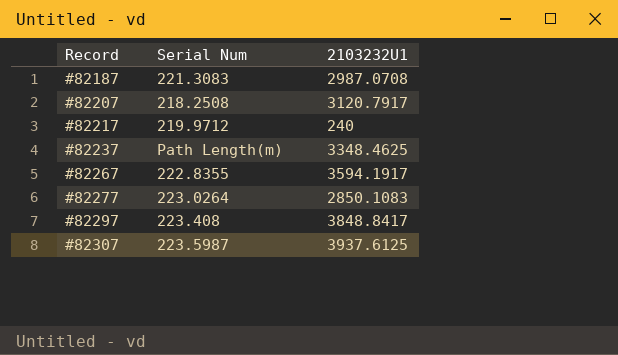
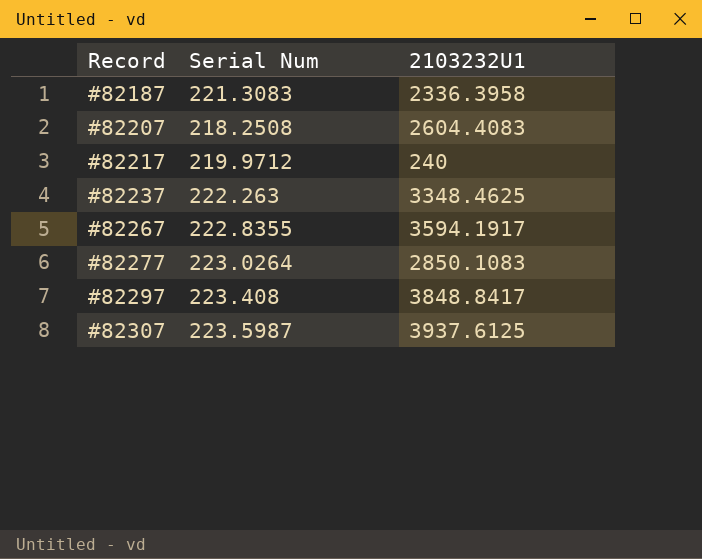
#82187 | 2103232U1: 2987.0708 -> 2336.3958
#82207 | 2103232U1: 3120.7917 -> 2604.4083
#82237 | Serial Num: Path Length(m) -> 222.263

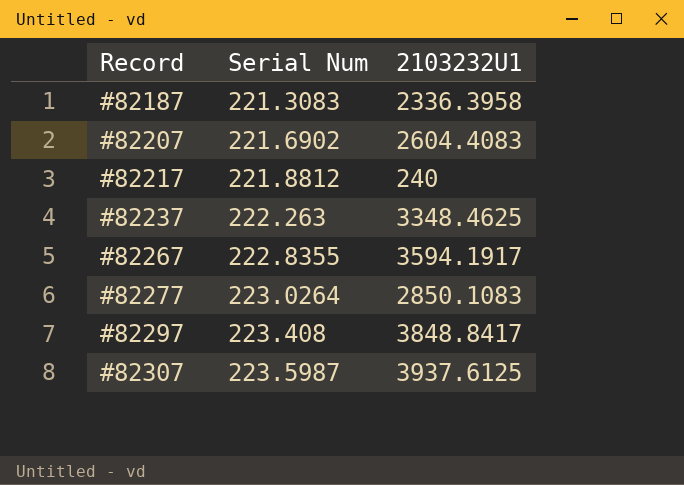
#82207 | Serial Num: 218.2508 -> 221.6902
#82217 | Serial Num: 219.9712 -> 221.8812

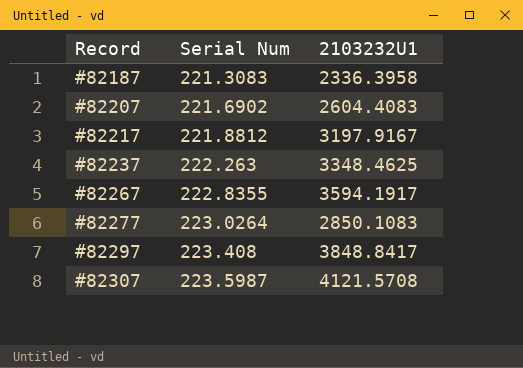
#82217 | 2103232U1: 240 -> 3197.9167
#82307 | 2103232U1: 3937.6125 -> 4121.5708

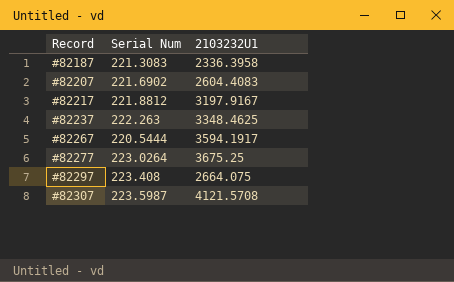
#82267 | Serial Num: 222.8355 -> 220.5444
#82277 | 2103232U1: 2850.1083 -> 3675.25
#82297 | 2103232U1: 3848.8417 -> 2664.075

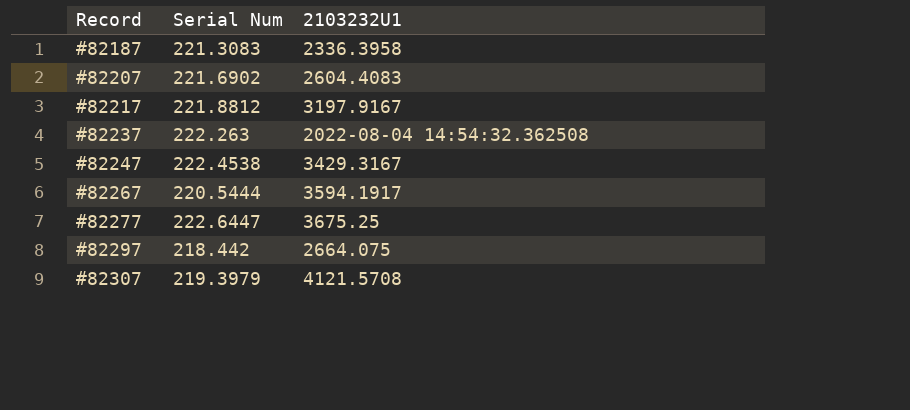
#82237 | 2103232U1: 3348.4625 -> 2022-08-04 14:54:32.362508
row #82247: none -> 222.4538 | 3429.3167
#82277 | Serial Num: 223.0264 -> 222.6447
#82297 | Serial Num: 223.408 -> 218.442
#82307 | Serial Num: 223.5987 -> 219.3979

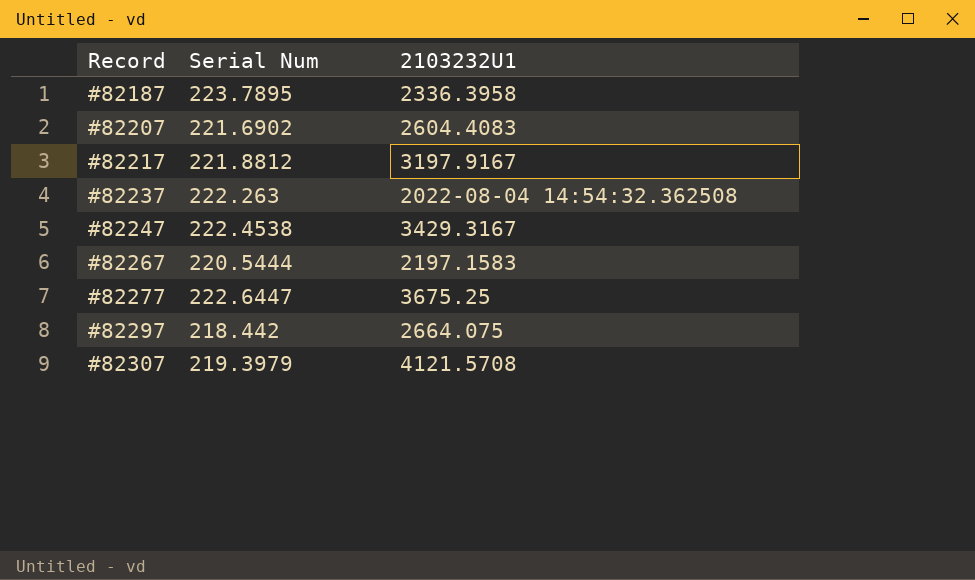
#82187 | Serial Num: 221.3083 -> 223.7895
#82267 | 2103232U1: 3594.1917 -> 2197.1583

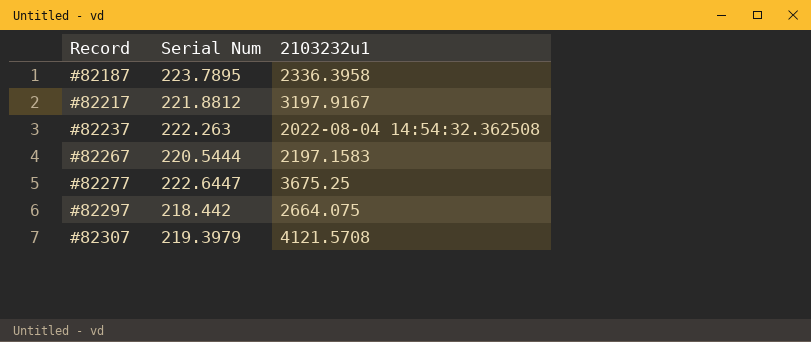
column name: 2103232U1 -> 2103232u1
row #82207: 221.6902 | 2604.4083 -> none
row #82247: 222.4538 | 3429.3167 -> none

